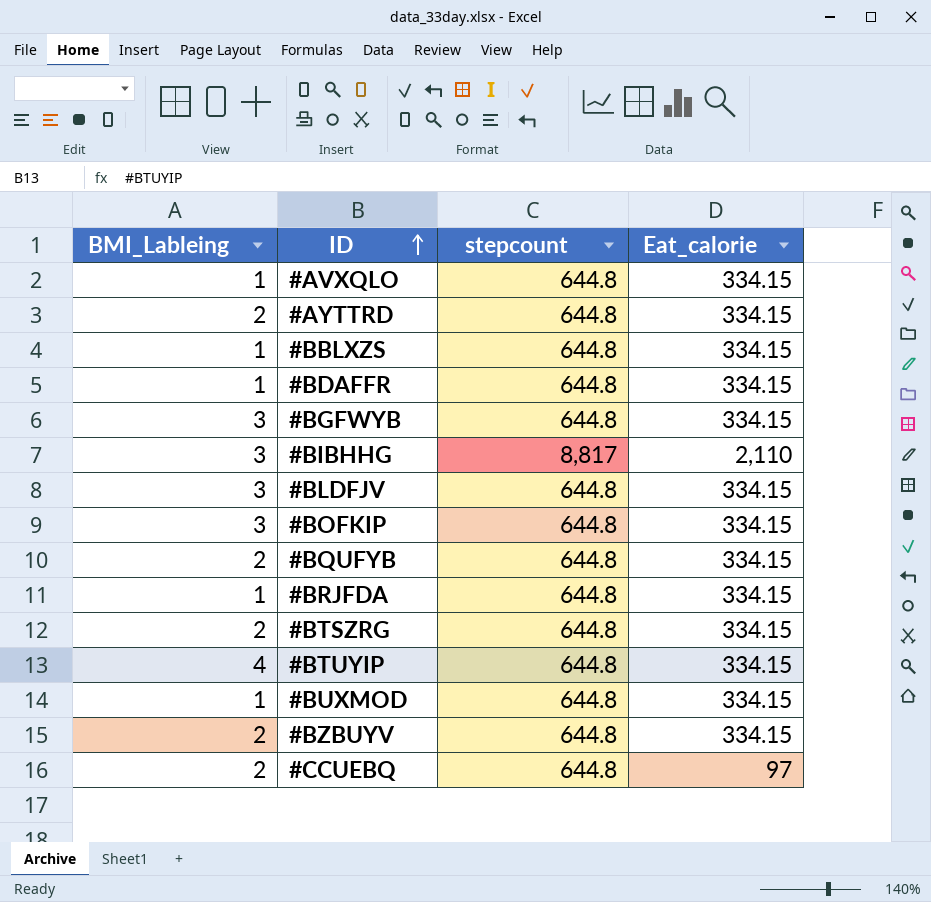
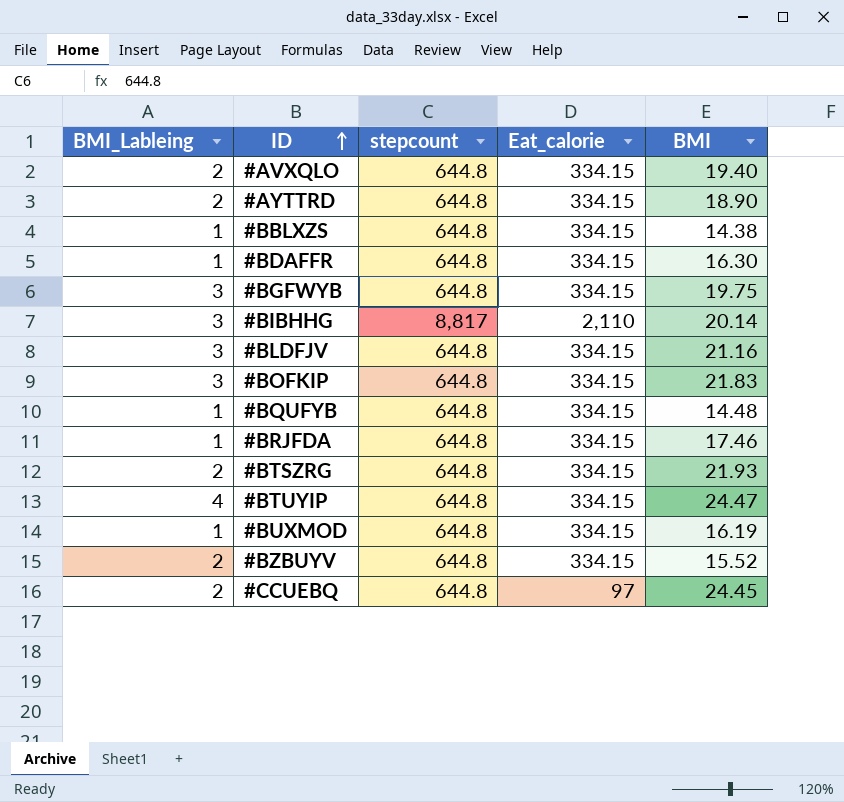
column BMI | position: none -> 5
#AVXQLO | BMI_Lableing: 1 -> 2
#BQUFYB | BMI_Lableing: 2 -> 1

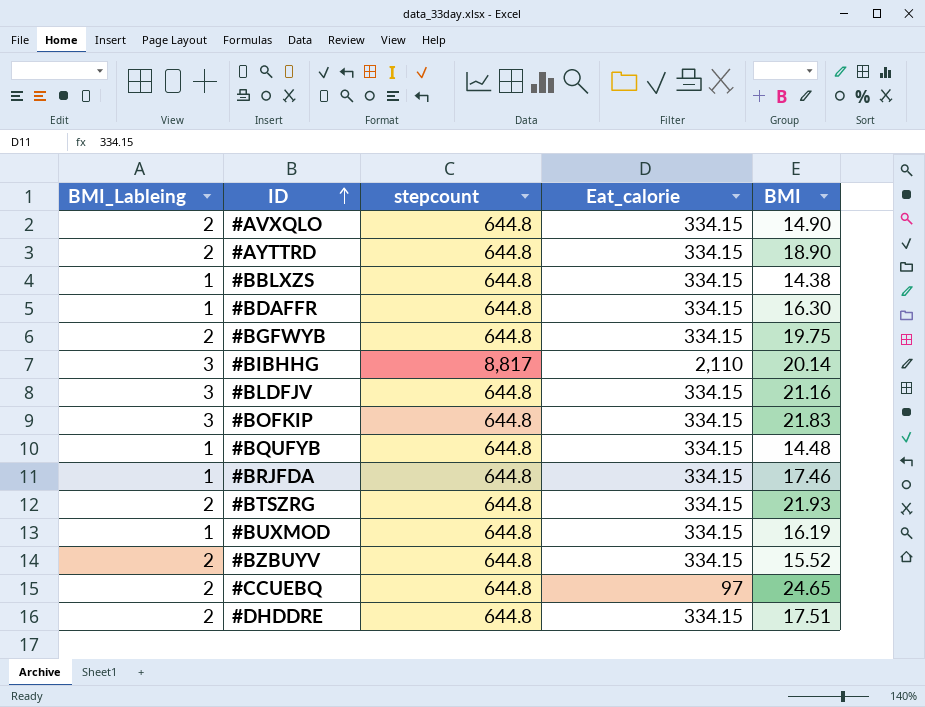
row #BTUYIP: 4 | 644.8 | 334.15 | 24.47 -> none
#AVXQLO | BMI: 19.40 -> 14.90
#BGFWYB | BMI_Lableing: 3 -> 2
#CCUEBQ | BMI: 24.45 -> 24.65
row #DHDDRE: none -> 2 | 644.8 | 334.15 | 17.51

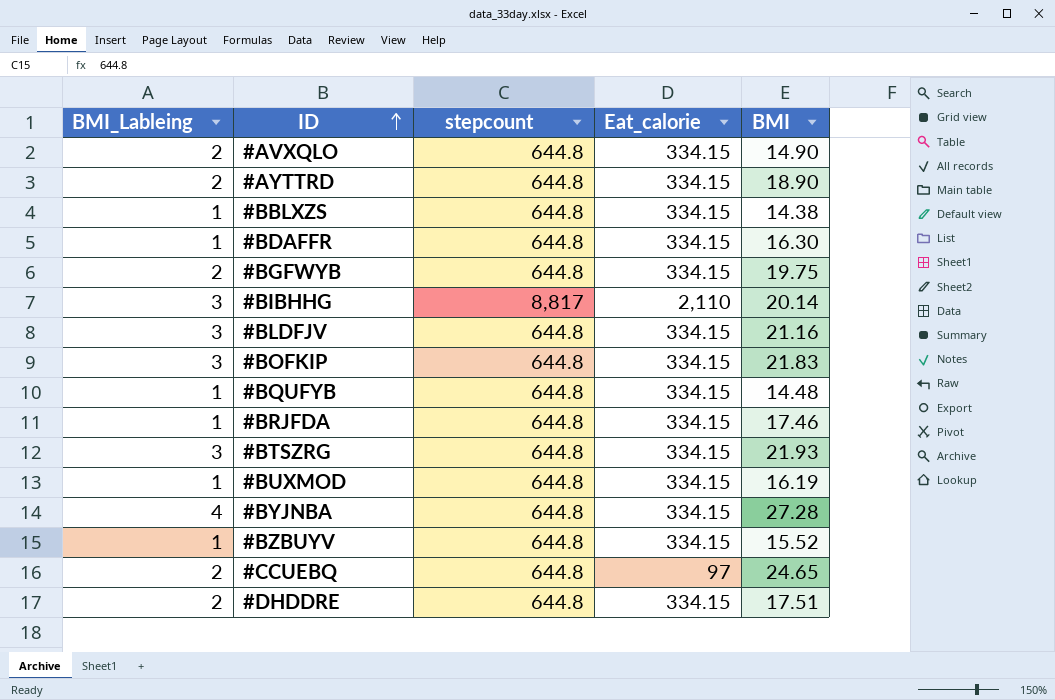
#BTSZRG | BMI_Lableing: 2 -> 3
row #BYJNBA: none -> 4 | 644.8 | 334.15 | 27.28
#BZBUYV | BMI_Lableing: 2 -> 1

